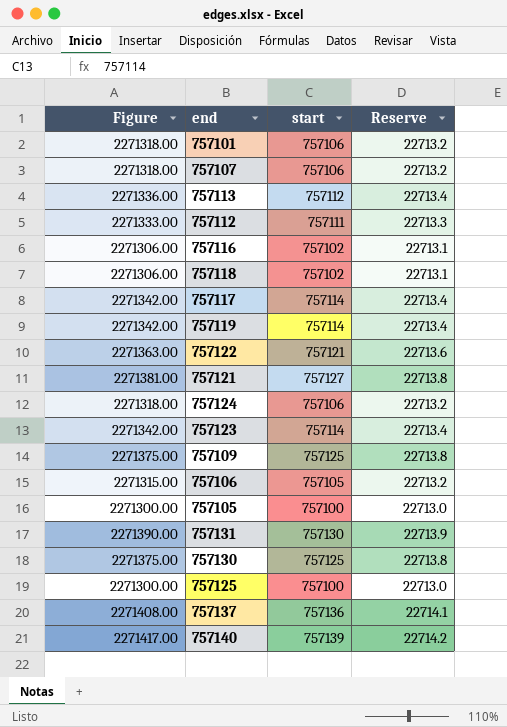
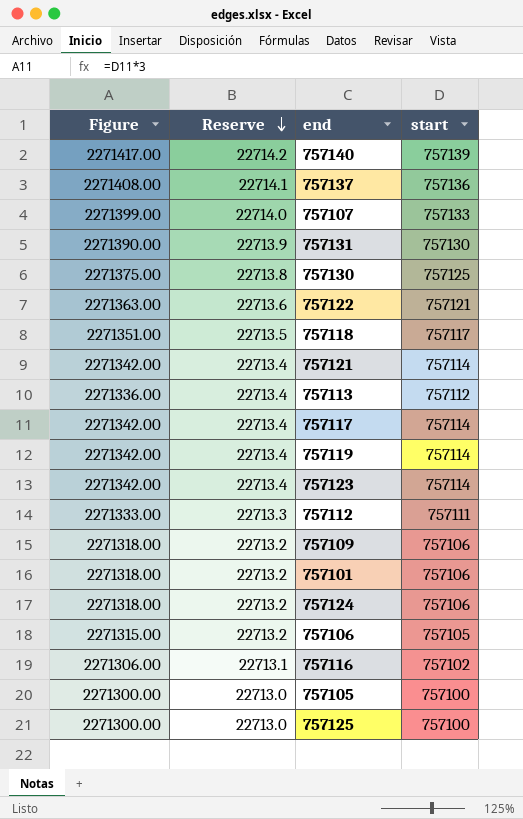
row order: none -> Reserve descending
column Reserve | position: 4 -> 2
757107 | Figure: 2271318.00 -> 2271399.00
757107 | Reserve: 22713.2 -> 22714.0
757107 | start: 757106 -> 757133
757118 | Figure: 2271306.00 -> 2271351.00
757118 | Reserve: 22713.1 -> 22713.5
757118 | start: 757102 -> 757117
757121 | Figure: 2271381.00 -> 2271342.00
757121 | Reserve: 22713.8 -> 22713.4
757121 | start: 757127 -> 757114
757109 | Figure: 2271375.00 -> 2271318.00
757109 | Reserve: 22713.8 -> 22713.2
757109 | start: 757125 -> 757106

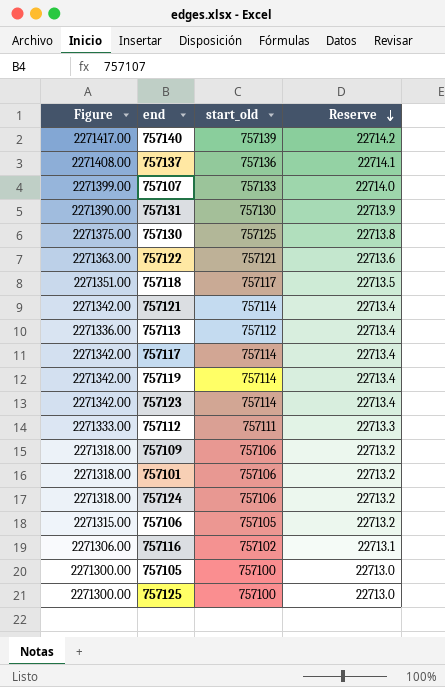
column name: start -> start_old
column Reserve | position: 2 -> 4

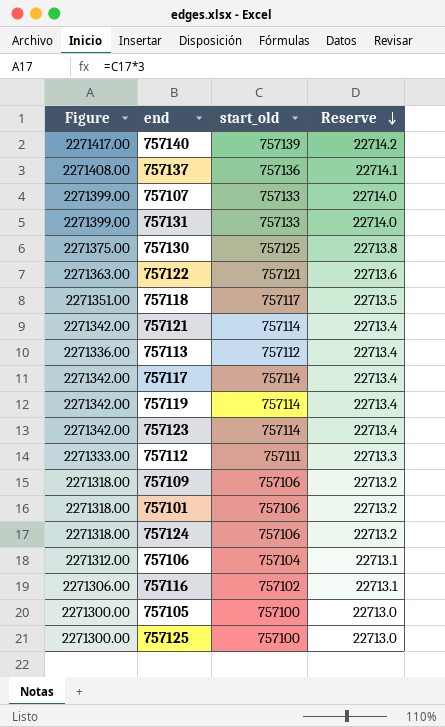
757131 | Figure: 2271390.00 -> 2271399.00
757131 | start_old: 757130 -> 757133
757131 | Reserve: 22713.9 -> 22714.0
757106 | Figure: 2271315.00 -> 2271312.00
757106 | start_old: 757105 -> 757104
757106 | Reserve: 22713.2 -> 22713.1

